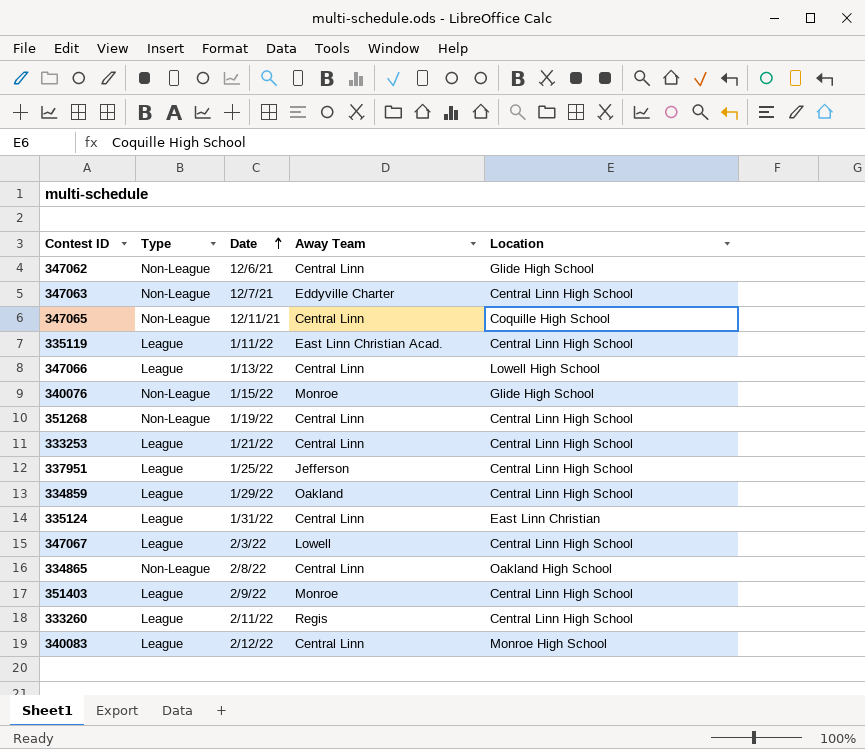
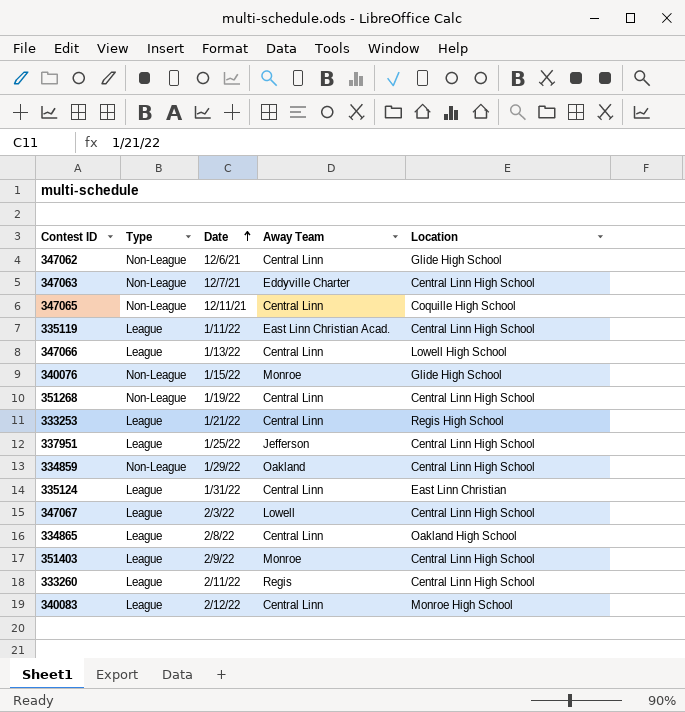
333253 | Location: Central Linn High School -> Regis High School
334859 | Type: League -> Non-League
334865 | Type: Non-League -> League

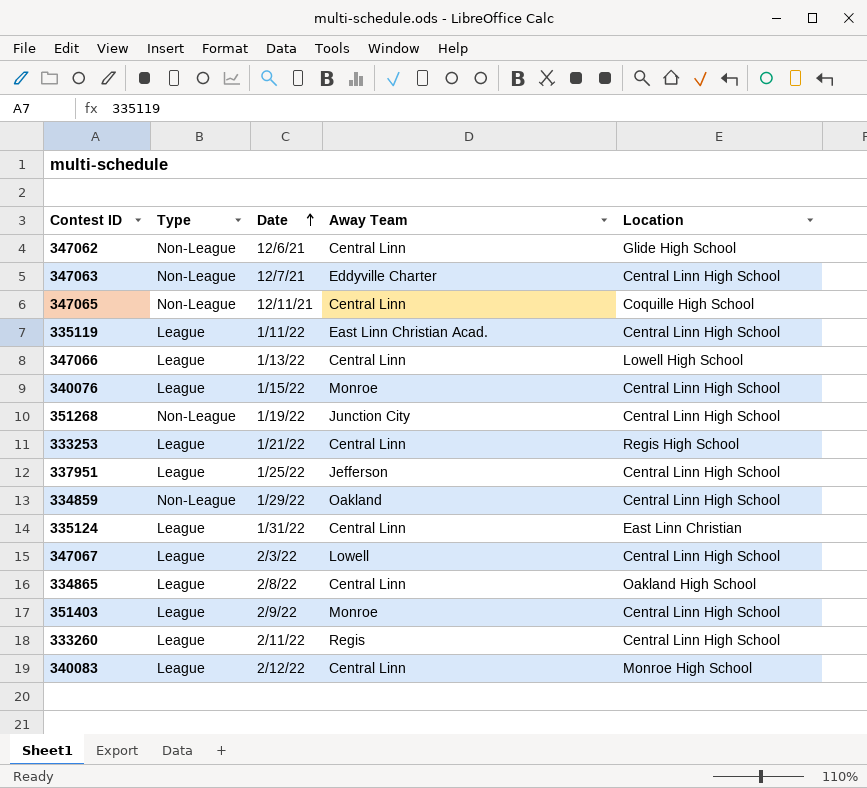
340076 | Type: Non-League -> League
340076 | Location: Glide High School -> Central Linn High School
351268 | Away Team: Central Linn -> Junction City

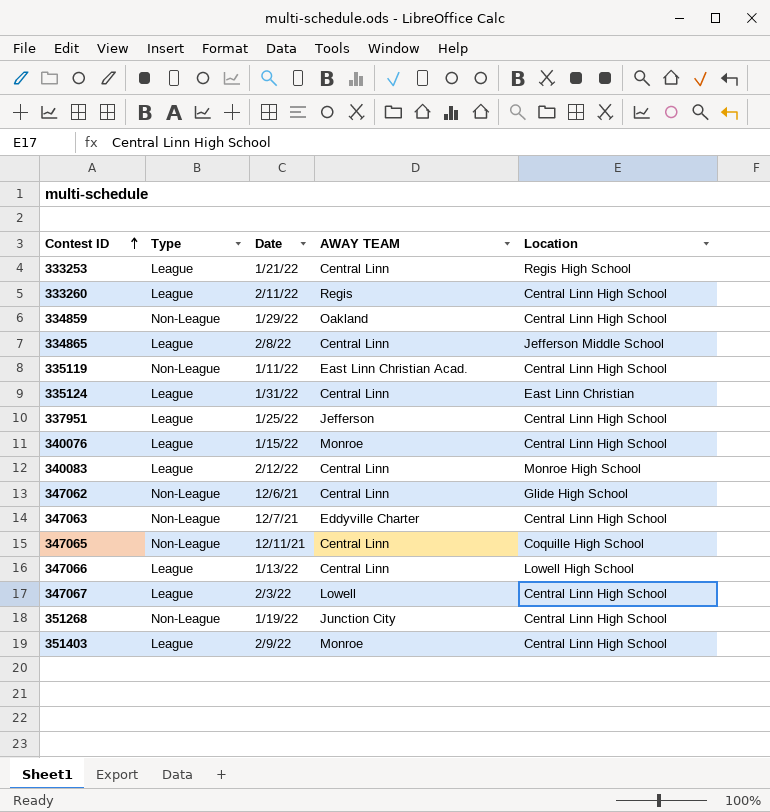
row order: Date ascending -> Contest ID ascending
column name: Away Team -> AWAY TEAM
334865 | Location: Oakland High School -> Jefferson Middle School
335119 | Type: League -> Non-League

